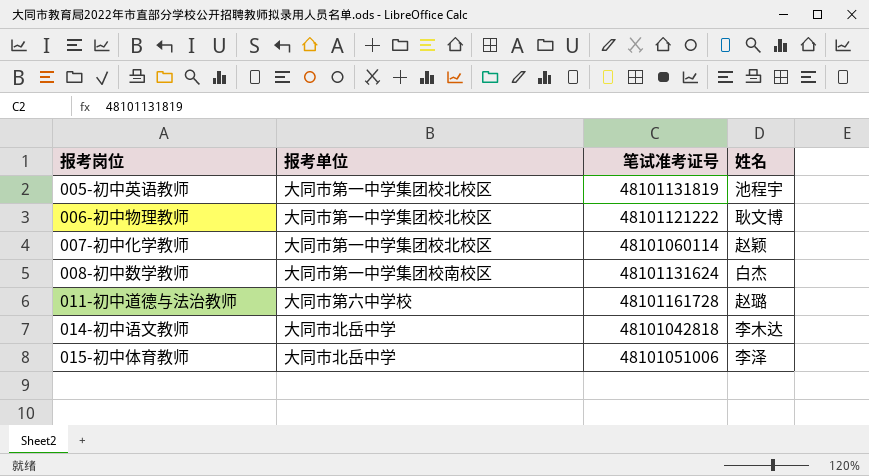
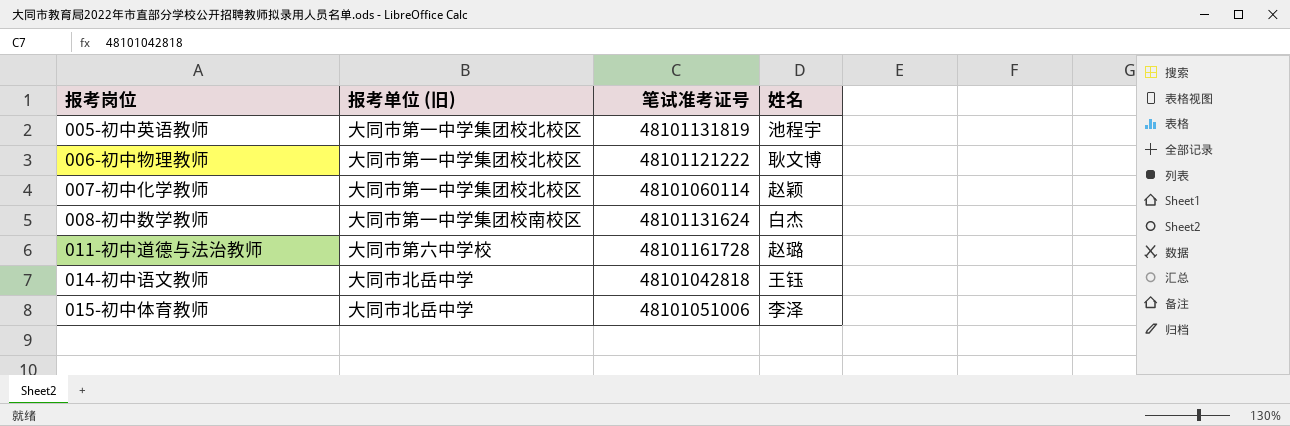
column name: 报考单位 -> 报考单位 (旧)
014-初中语文教师 | 姓名: 李木达 -> 王钰

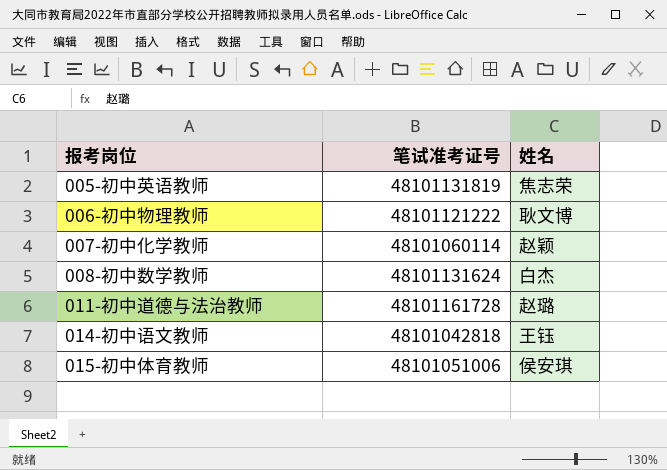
column 报考单位 (旧) | position: 2 -> none
005-初中英语教师 | 姓名: 池程宇 -> 焦志荣
015-初中体育教师 | 姓名: 李泽 -> 侯安琪

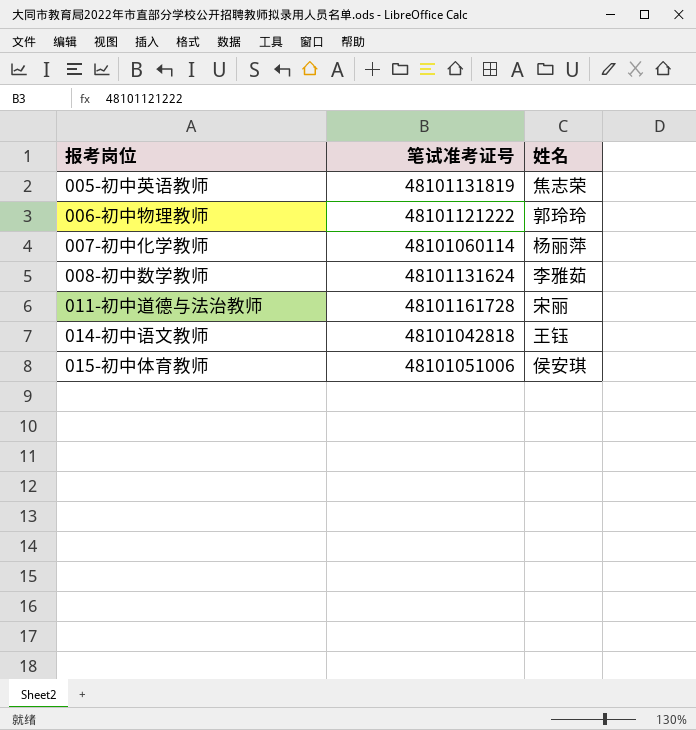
006-初中物理教师 | 姓名: 耿文博 -> 郭玲玲
007-初中化学教师 | 姓名: 赵颖 -> 杨丽萍
008-初中数学教师 | 姓名: 白杰 -> 李雅茹
011-初中道德与法治教师 | 姓名: 赵璐 -> 宋丽

